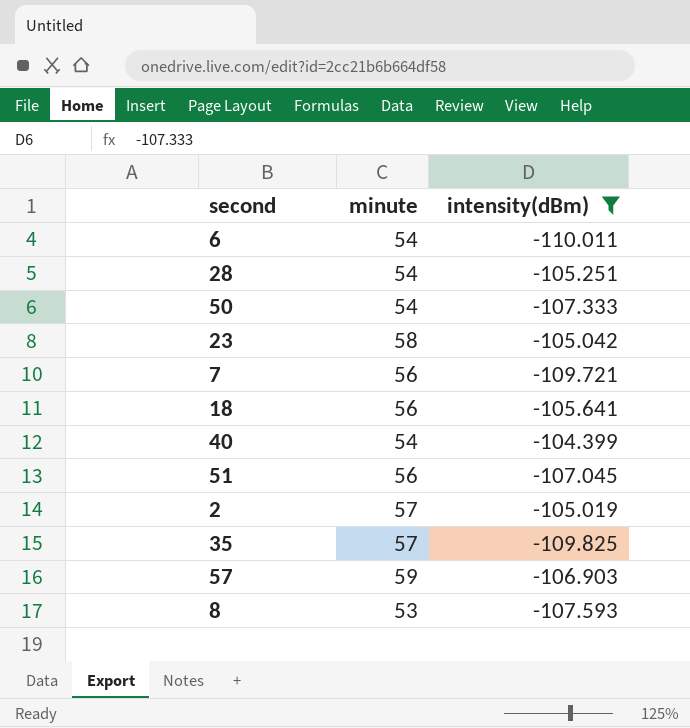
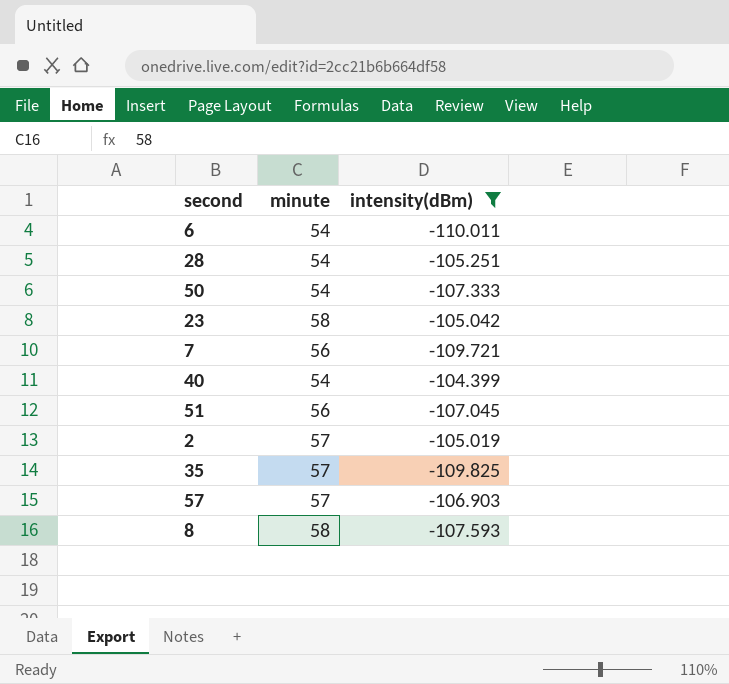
row 18: 56 | -105.641 -> none
57 | minute: 59 -> 57
8 | minute: 53 -> 58

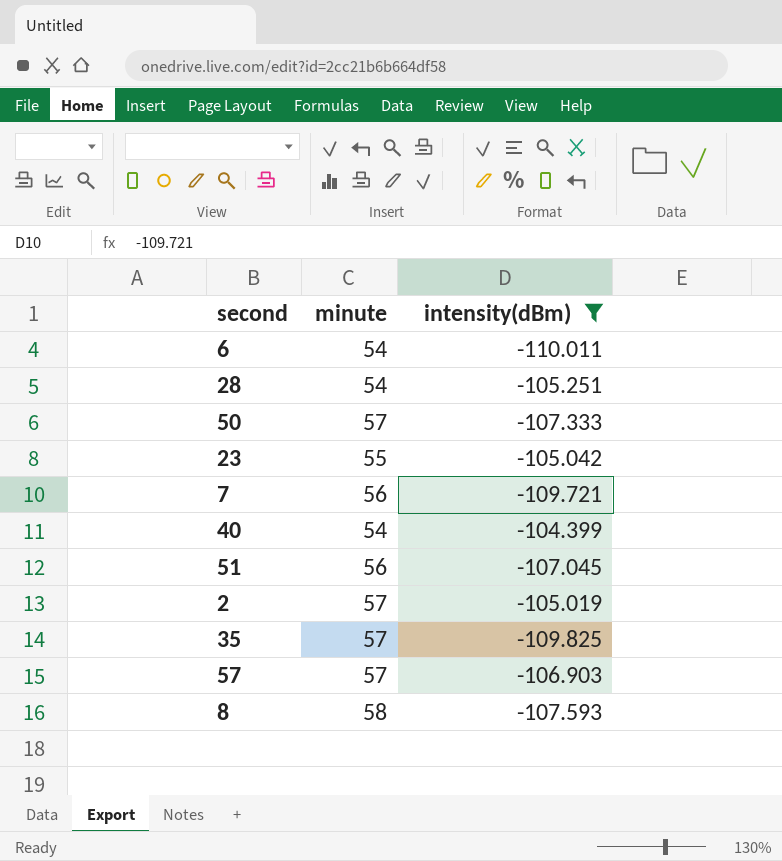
50 | minute: 54 -> 57
23 | minute: 58 -> 55

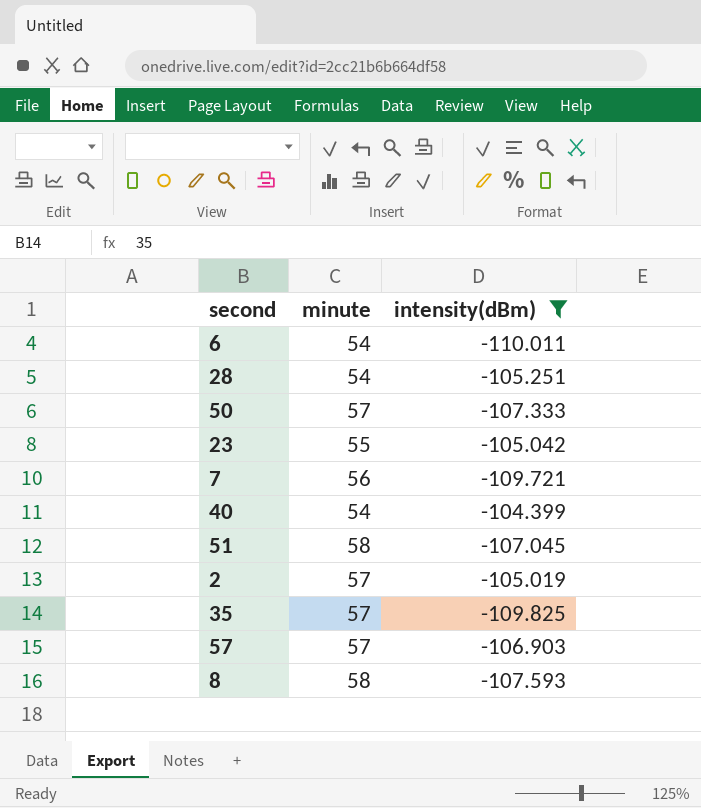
51 | minute: 56 -> 58

